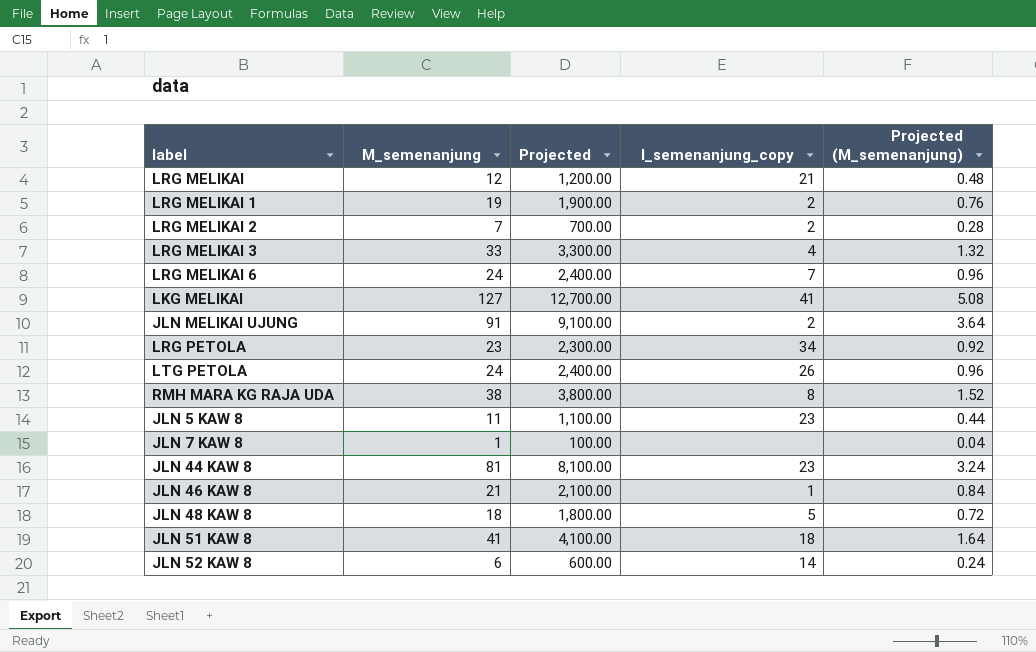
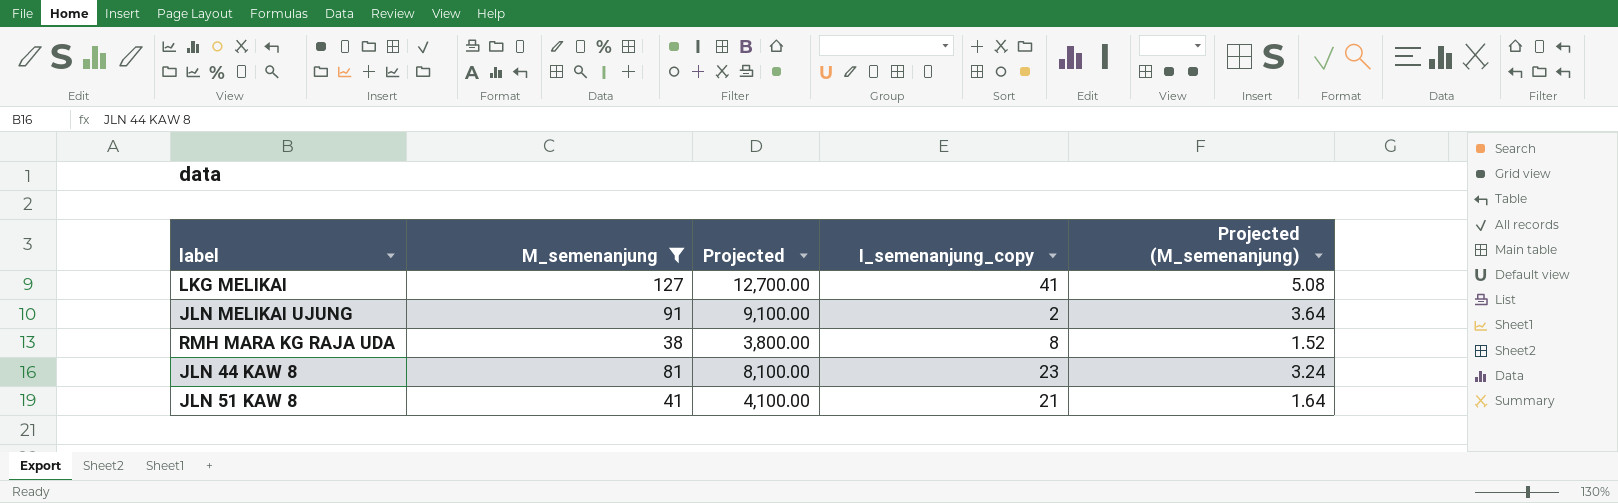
filter: none -> M_semenanjung >= 38
JLN 51 KAW 8 | I_semenanjung_copy: 18 -> 21

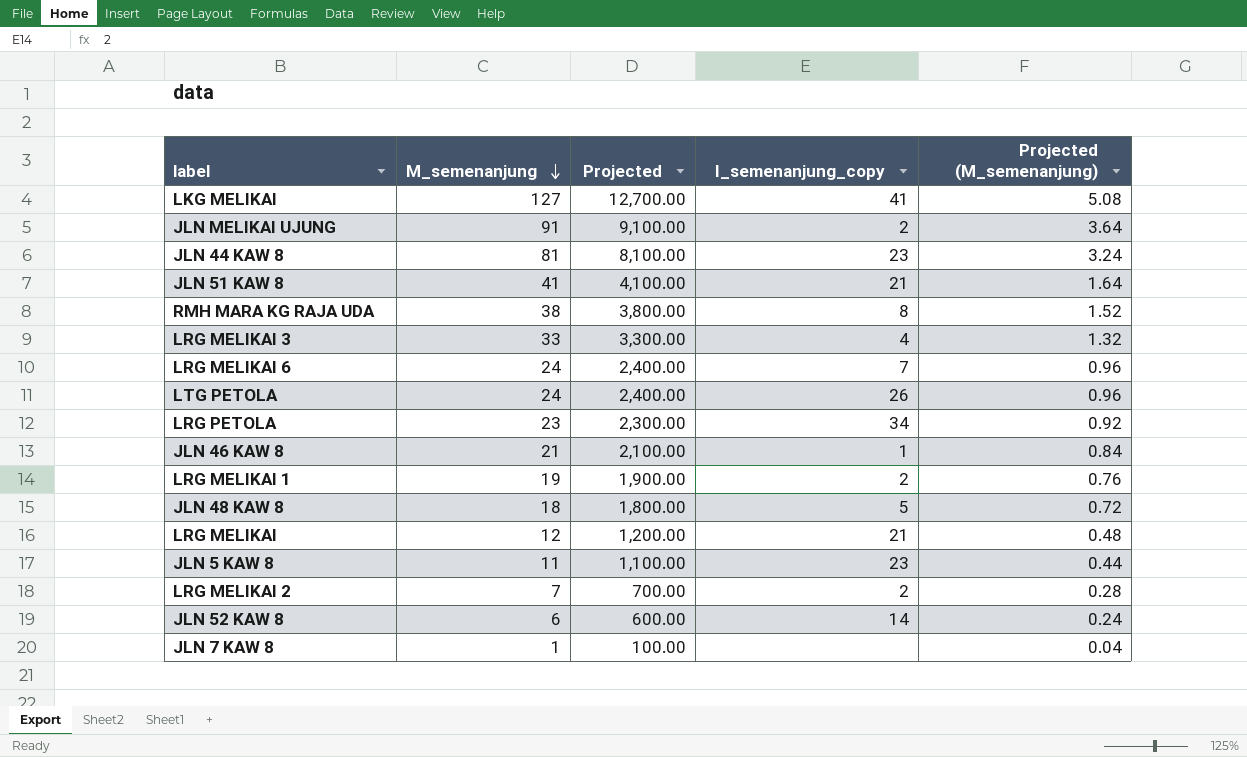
filter: M_semenanjung >= 38 -> none
row order: none -> M_semenanjung descending

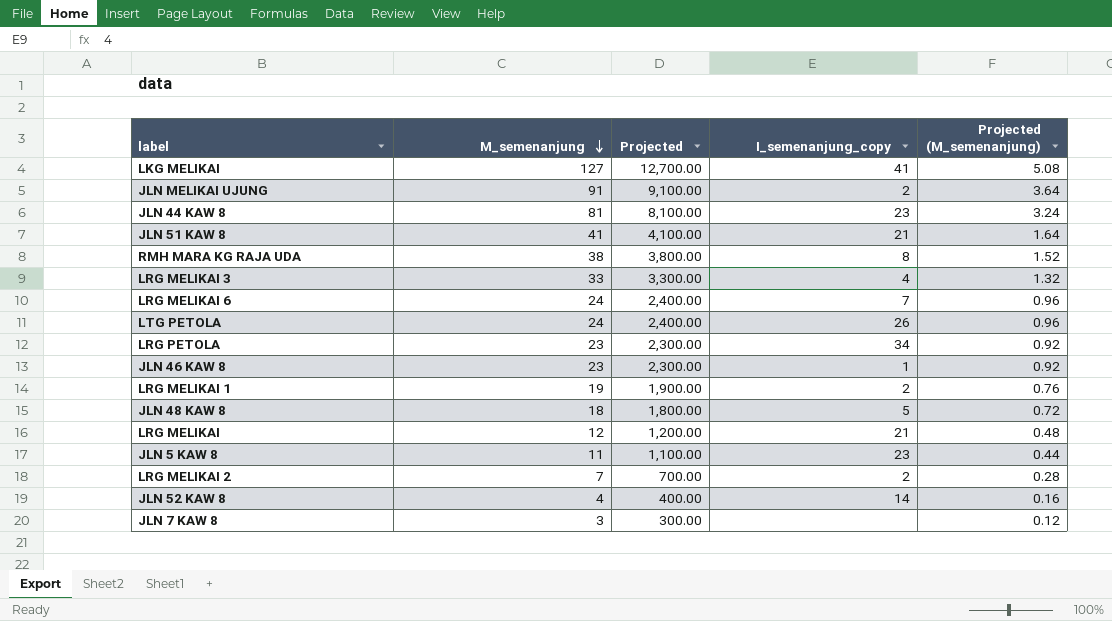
JLN 46 KAW 8 | M_semenanjung: 21 -> 23
JLN 46 KAW 8 | Projected: 2,100.00 -> 2,300.00
JLN 46 KAW 8 | Projected (M_semenanjung): 0.84 -> 0.92
JLN 52 KAW 8 | M_semenanjung: 6 -> 4
JLN 52 KAW 8 | Projected: 600.00 -> 400.00
JLN 52 KAW 8 | Projected (M_semenanjung): 0.24 -> 0.16
JLN 7 KAW 8 | M_semenanjung: 1 -> 3
JLN 7 KAW 8 | Projected: 100.00 -> 300.00
JLN 7 KAW 8 | Projected (M_semenanjung): 0.04 -> 0.12

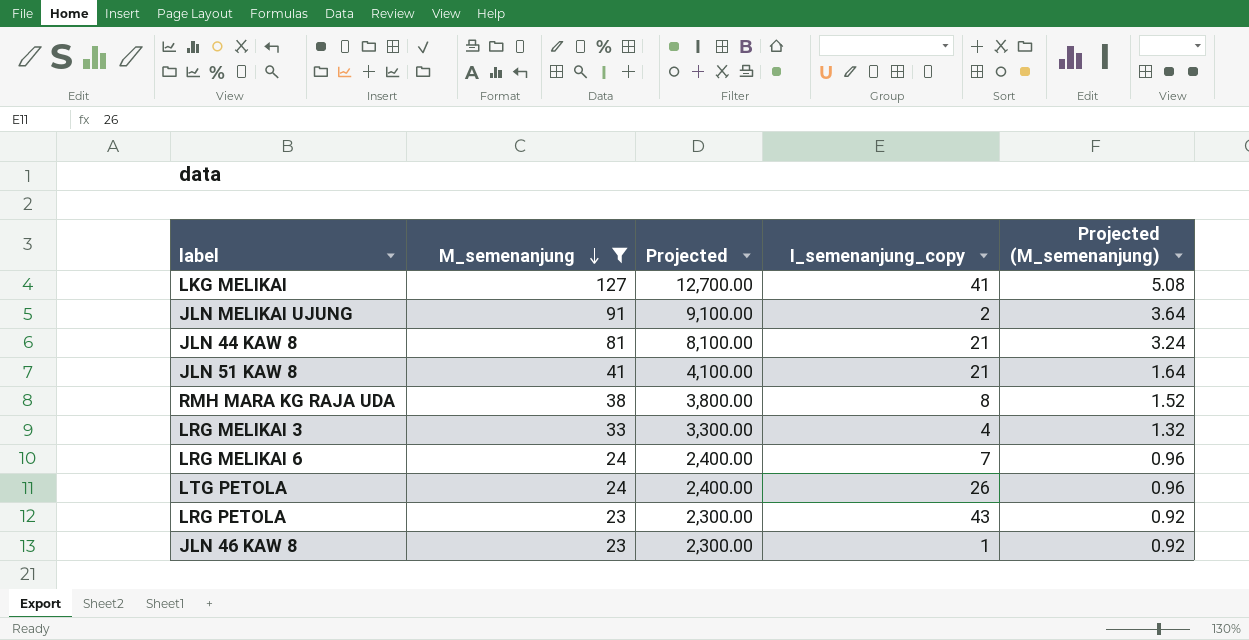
filter: none -> M_semenanjung >= 23
JLN 44 KAW 8 | I_semenanjung_copy: 23 -> 21
LRG PETOLA | I_semenanjung_copy: 34 -> 43

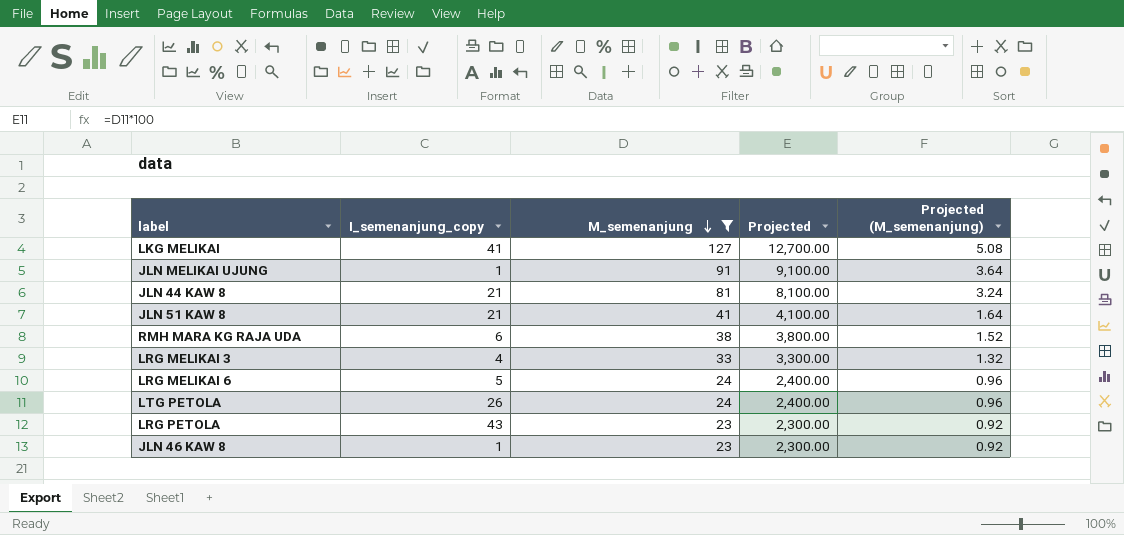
column I_semenanjung_copy | position: 4 -> 2
JLN MELIKAI UJUNG | I_semenanjung_copy: 2 -> 1
RMH MARA KG RAJA UDA | I_semenanjung_copy: 8 -> 6
LRG MELIKAI 6 | I_semenanjung_copy: 7 -> 5

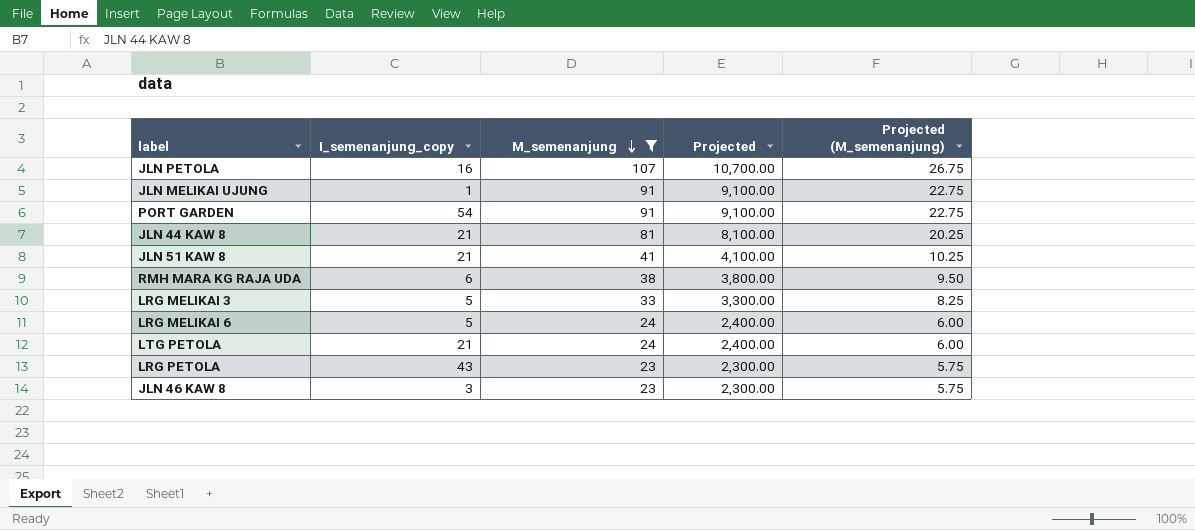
column Projected (M_semenanjung) | formula: [M_semenanjung] * 0.04 -> [M_semenanjung] * 0.25
row LKG MELIKAI: 41 | 127 | 12,700.00 | 5.08 -> none
row JLN PETOLA: none -> 16 | 107 | 10,700.00 | 26.75
row PORT GARDEN: none -> 54 | 91 | 9,100.00 | 22.75
LRG MELIKAI 3 | I_semenanjung_copy: 4 -> 5
LTG PETOLA | I_semenanjung_copy: 26 -> 21
JLN 46 KAW 8 | I_semenanjung_copy: 1 -> 3

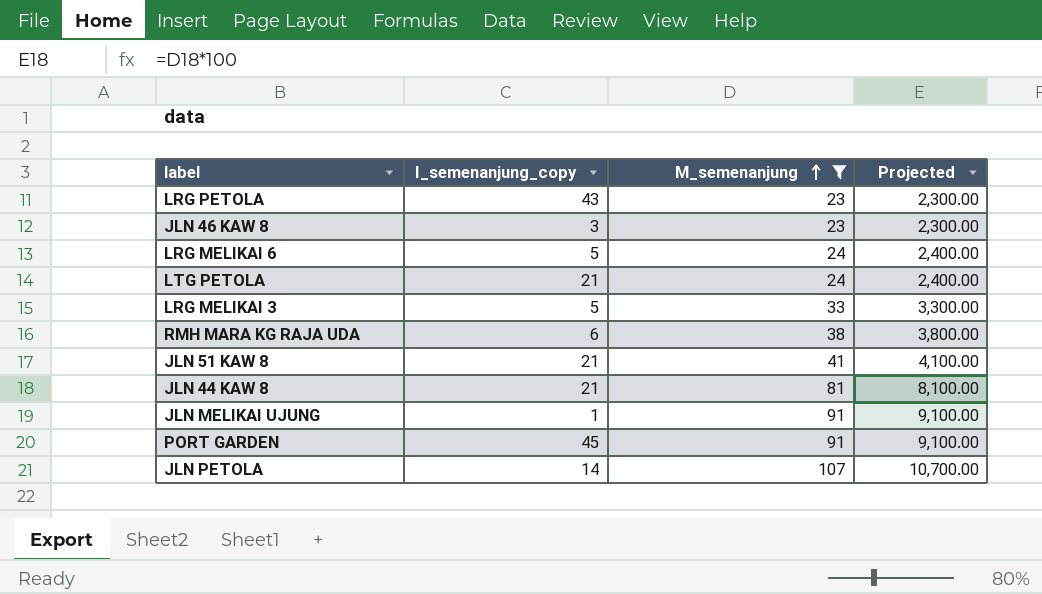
row order: M_semenanjung descending -> M_semenanjung ascending
column Projected (M_semenanjung) | formula: [M_semenanjung] * 0.25 -> none
PORT GARDEN | I_semenanjung_copy: 54 -> 45
JLN PETOLA | I_semenanjung_copy: 16 -> 14

